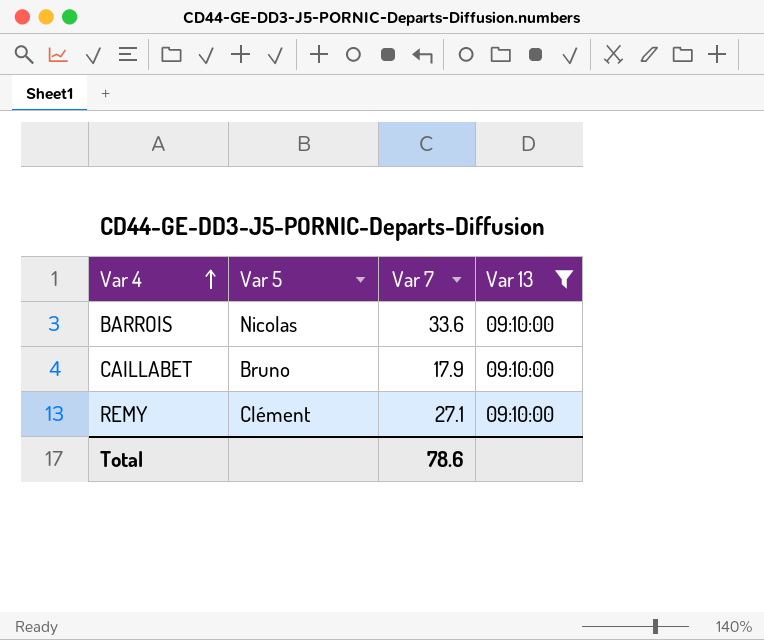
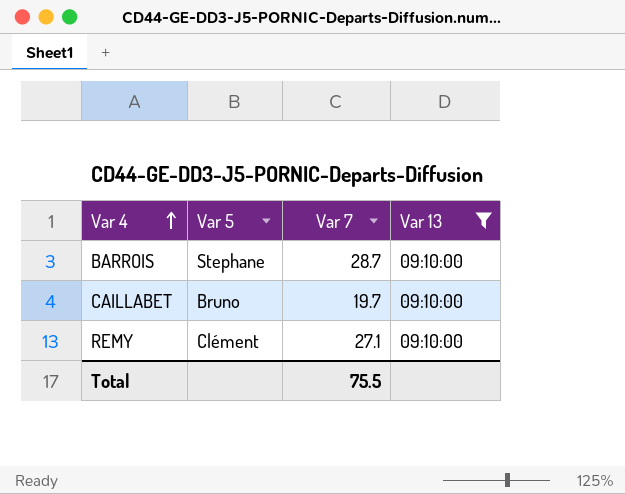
BARROIS | Var 5: Nicolas -> Stephane
BARROIS | Var 7: 33.6 -> 28.7
CAILLABET | Var 7: 17.9 -> 19.7
Total | Var 7: 78.6 -> 75.5

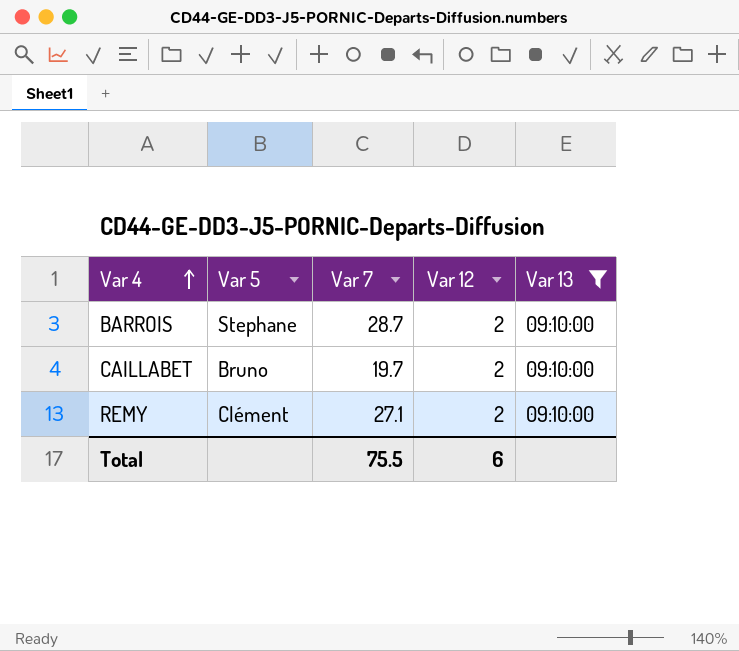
column Var 12 | position: none -> 4

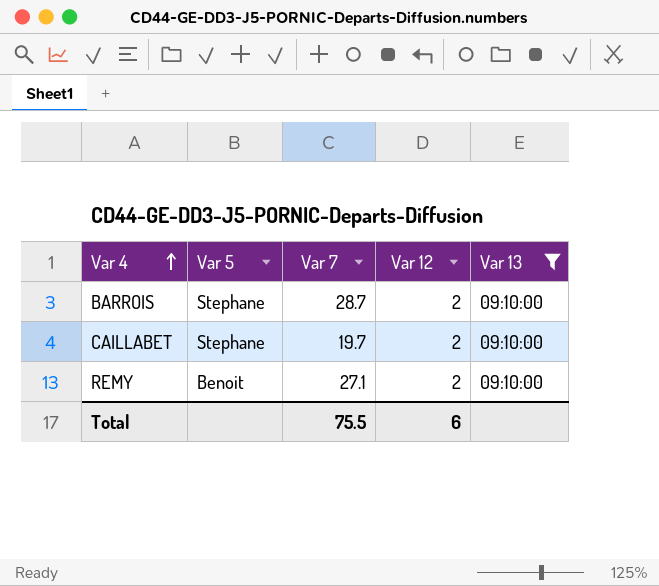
CAILLABET | Var 5: Bruno -> Stephane
REMY | Var 5: Clément -> Benoit

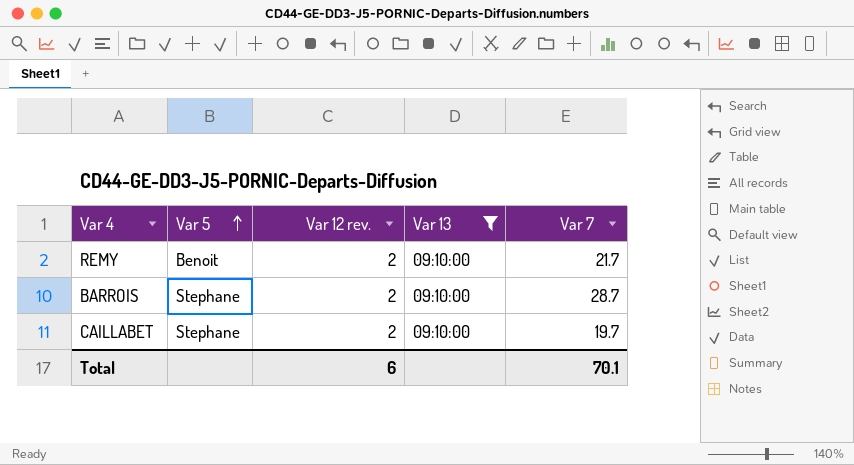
row order: Var 4 ascending -> Var 5 ascending
column name: Var 12 -> Var 12 rev.
column Var 7 | position: 3 -> 5
REMY | Var 7: 27.1 -> 21.7
Total | Var 7: 75.5 -> 70.1

